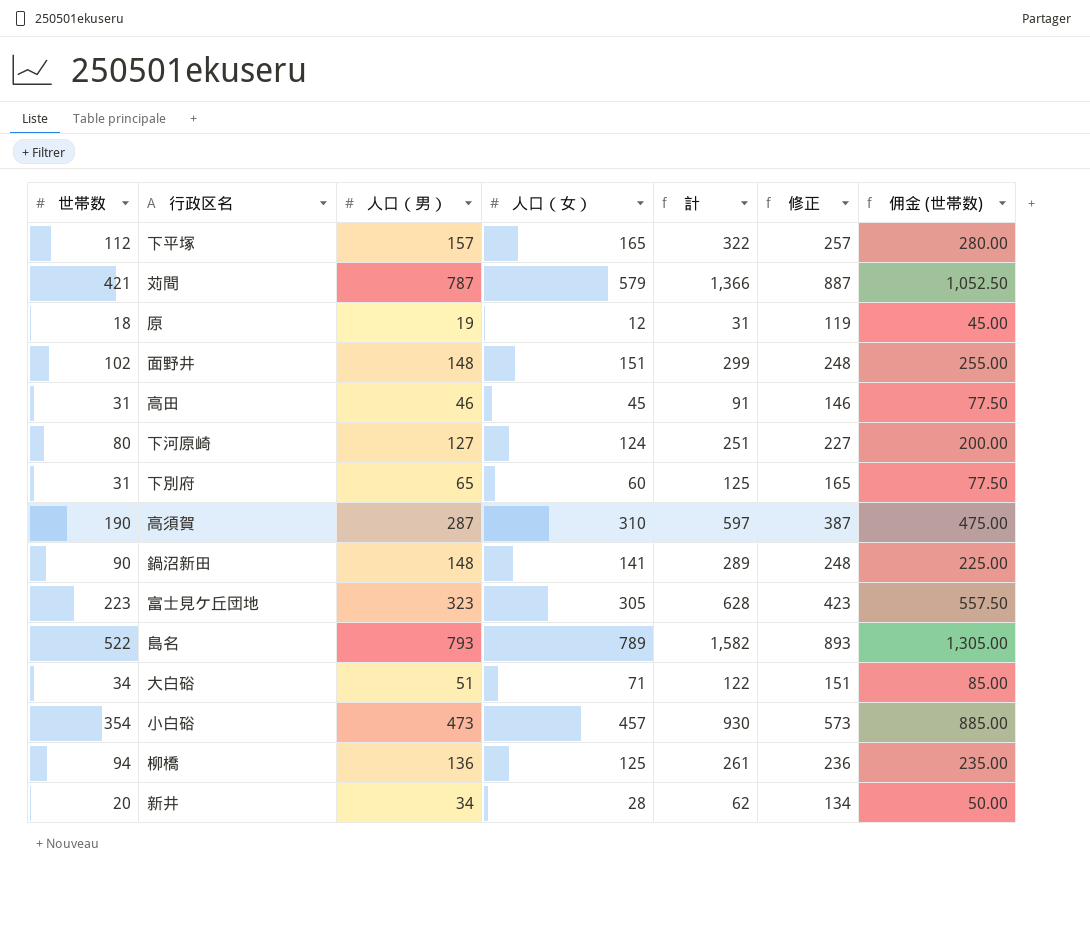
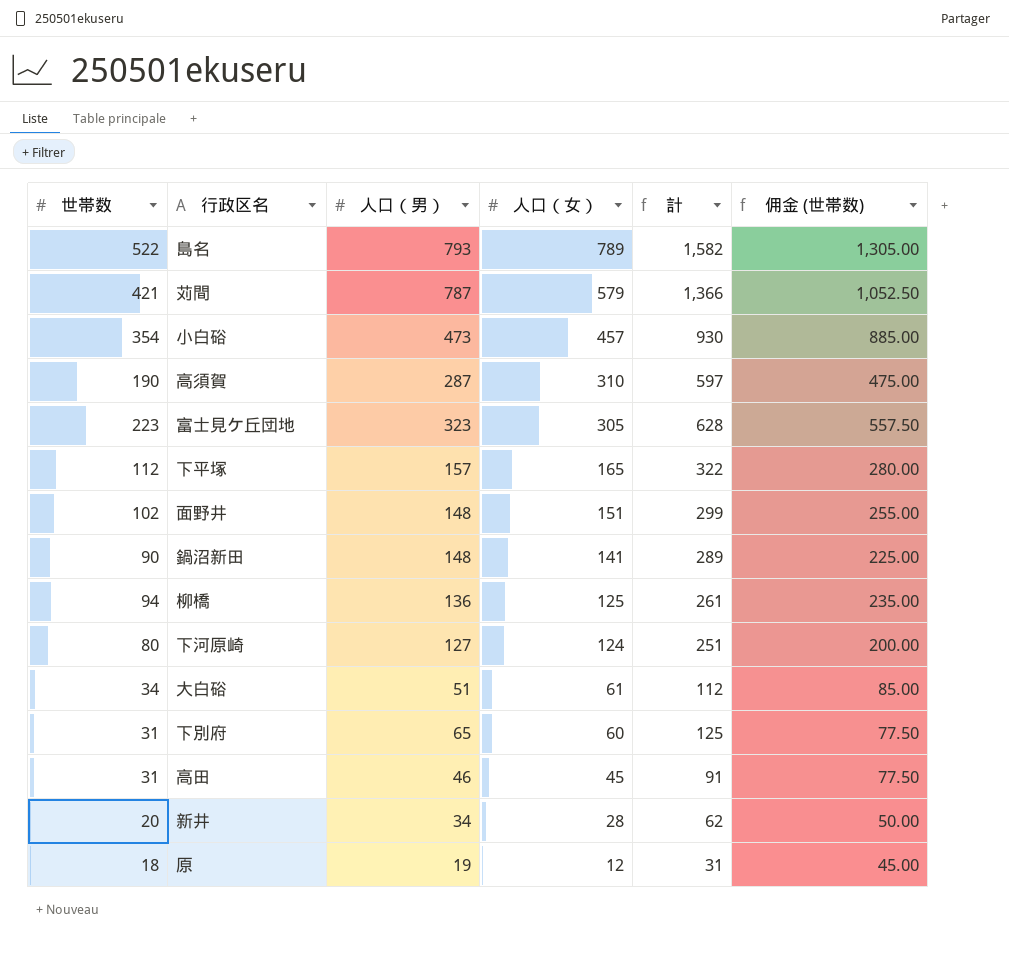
row order: none -> 人口（女） descending
column 修正 | formula: [人口（男）] + 100 -> none
大白硲 | 人口（女）: 71 -> 61
大白硲 | 計: 122 -> 112

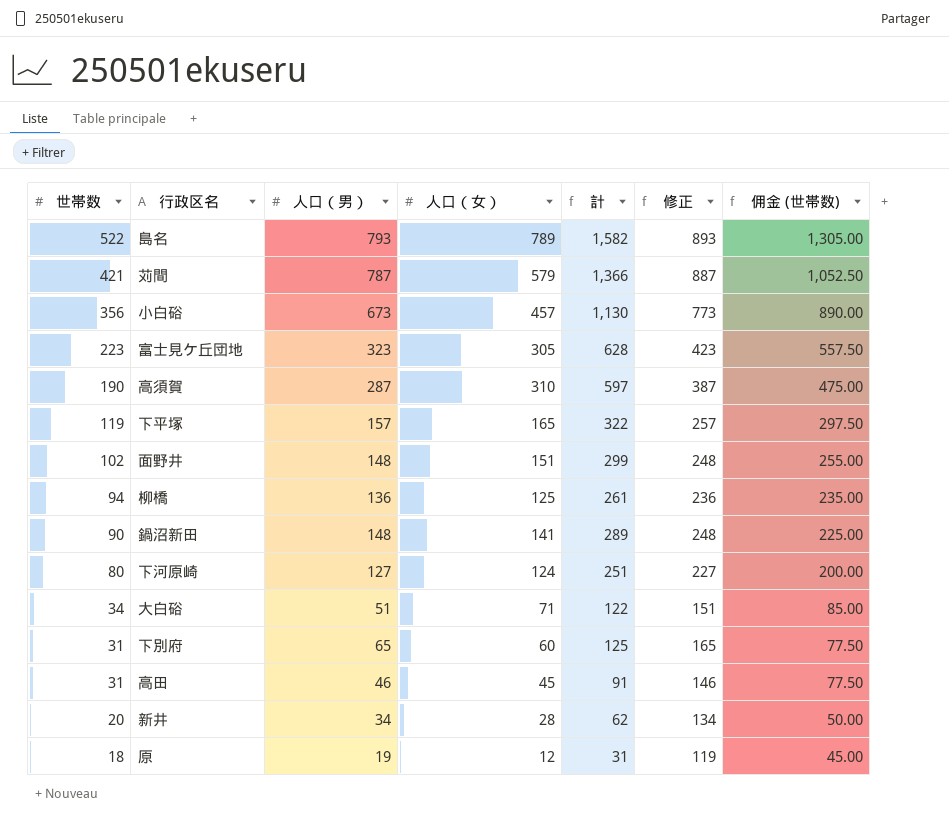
row order: 人口（女） descending -> 世帯数 descending
column 修正 | formula: none -> [人口（男）] + 100
小白硲 | 世帯数: 354 -> 356
小白硲 | 人口（男）: 473 -> 673
小白硲 | 計: 930 -> 1,130
小白硲 | 佣金 (世帯数): 885.00 -> 890.00
下平塚 | 世帯数: 112 -> 119
下平塚 | 佣金 (世帯数): 280.00 -> 297.50
大白硲 | 人口（女）: 61 -> 71
大白硲 | 計: 112 -> 122

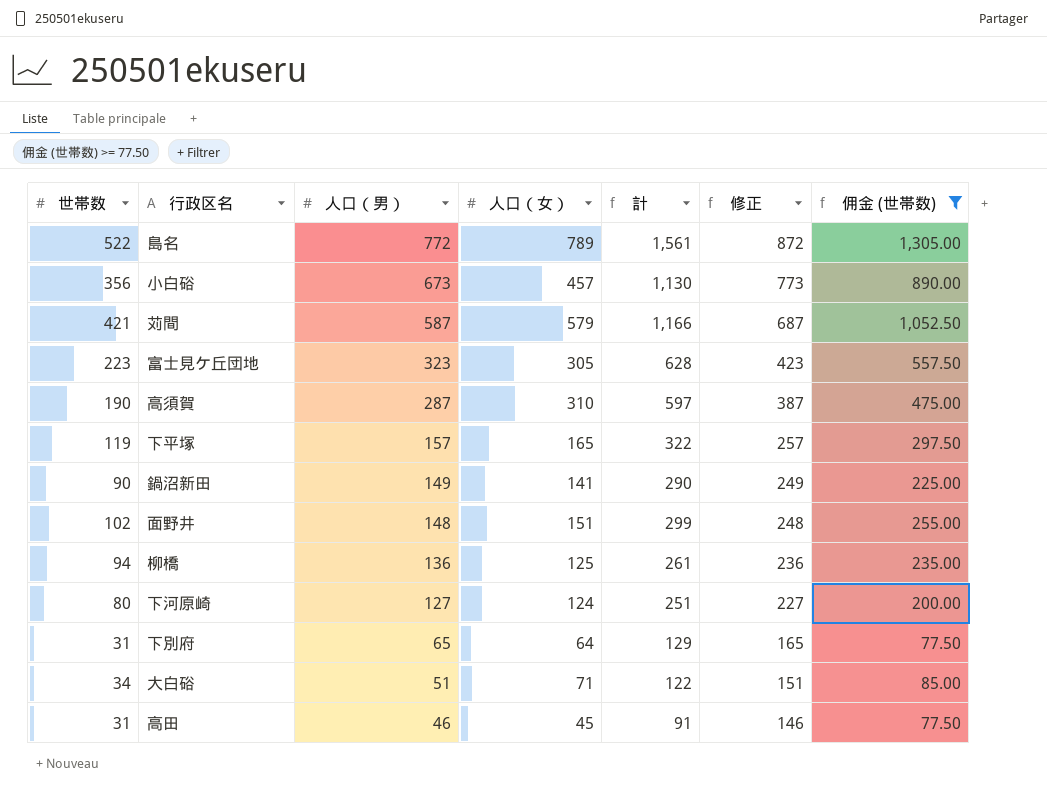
filter: none -> 佣金 (世帯数) >= 77.50
row order: 世帯数 descending -> 人口（男） descending
島名 | 人口（男）: 793 -> 772
島名 | 計: 1,582 -> 1,561
島名 | 修正: 893 -> 872
苅間 | 人口（男）: 787 -> 587
苅間 | 計: 1,366 -> 1,166
苅間 | 修正: 887 -> 687
鍋沼新田 | 人口（男）: 148 -> 149
鍋沼新田 | 計: 289 -> 290
鍋沼新田 | 修正: 248 -> 249
下別府 | 人口（女）: 60 -> 64
下別府 | 計: 125 -> 129

